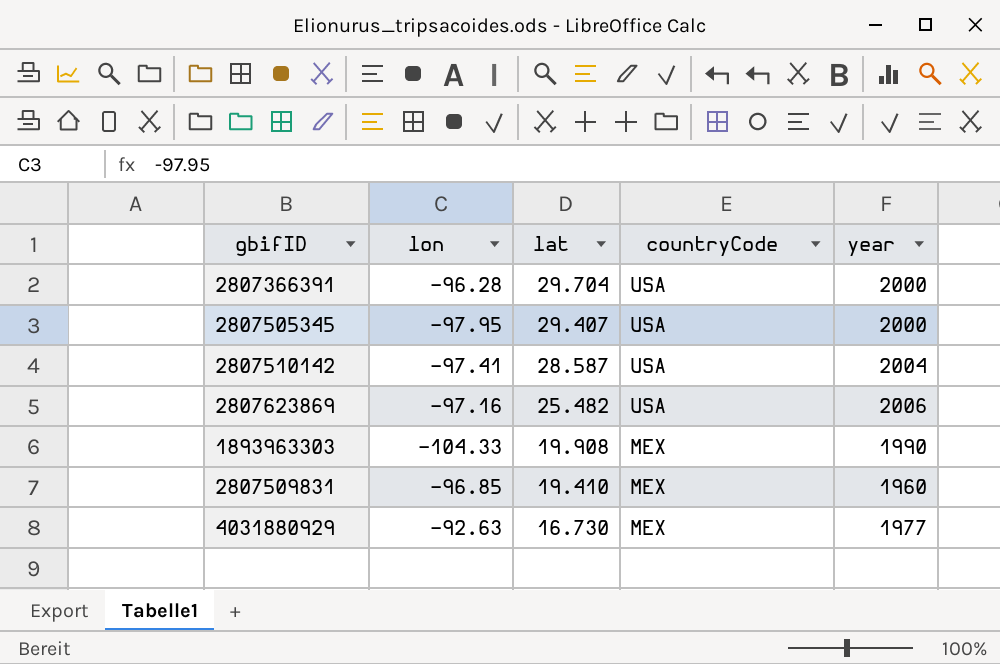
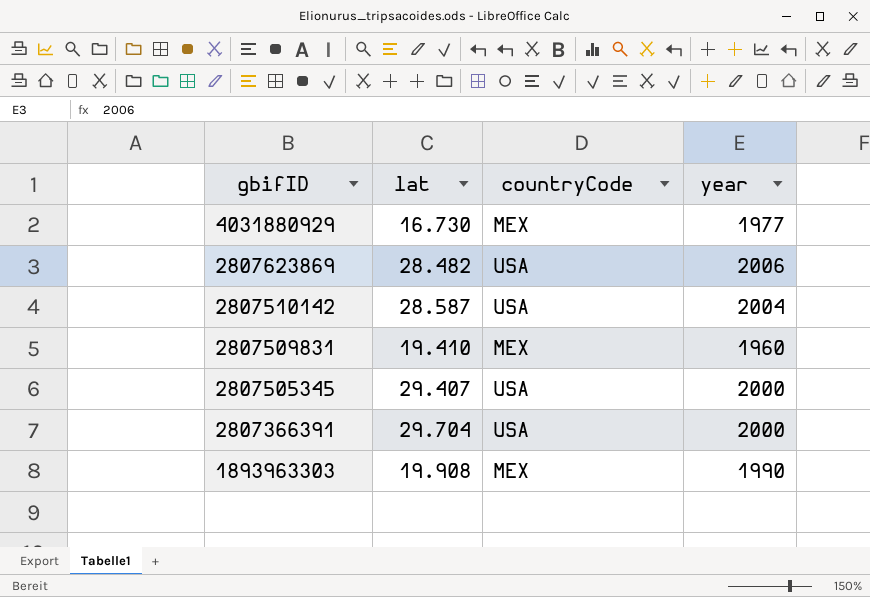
row order: lat descending -> gbifID descending
column lon | position: 2 -> none
2807623869 | lat: 25.482 -> 28.482

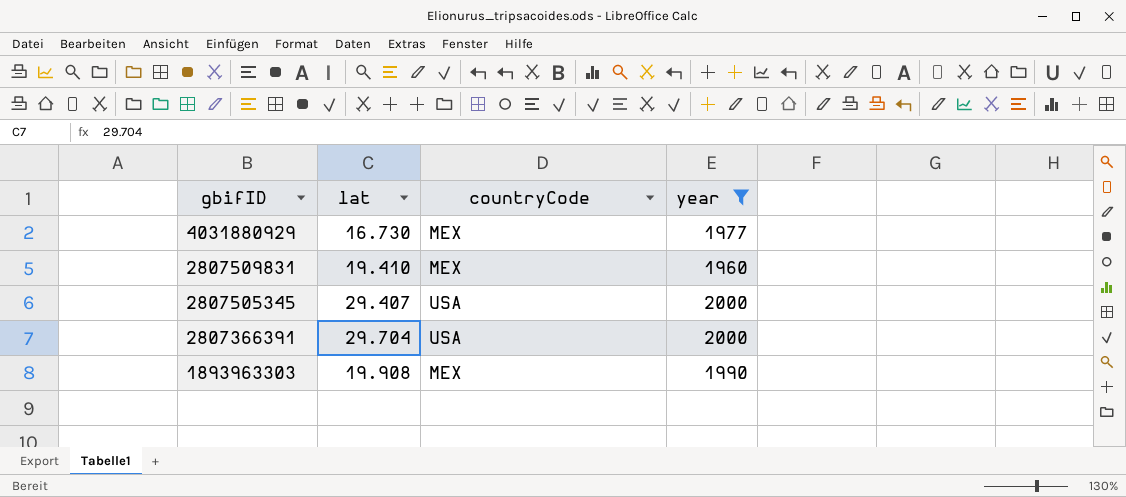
filter: none -> year <= 2000

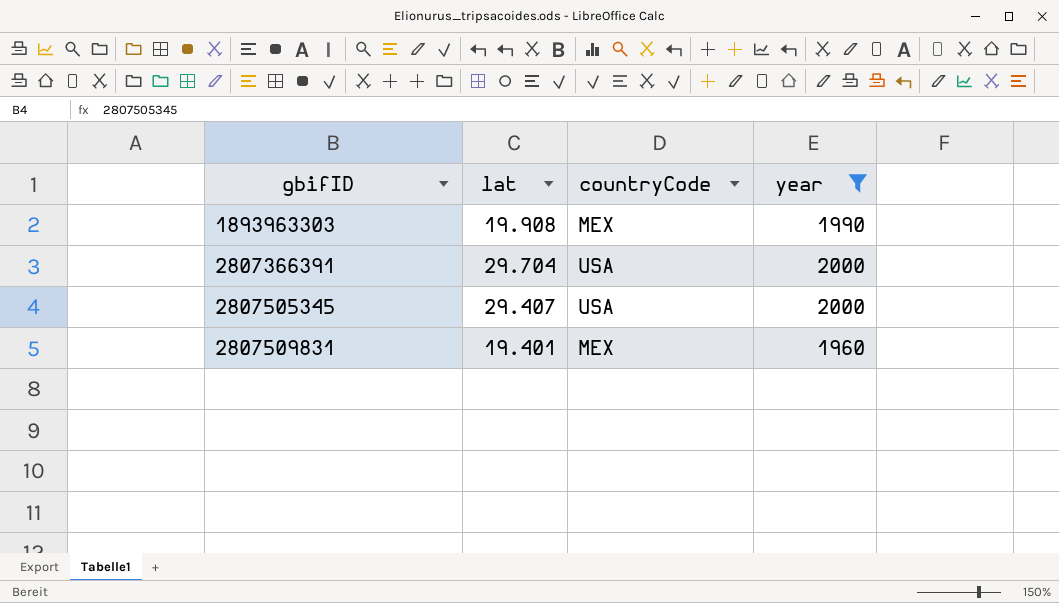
row order: gbifID descending -> gbifID ascending
row 4031880929: 16.730 | MEX | 1977 -> none
2807509831 | lat: 19.410 -> 19.401

